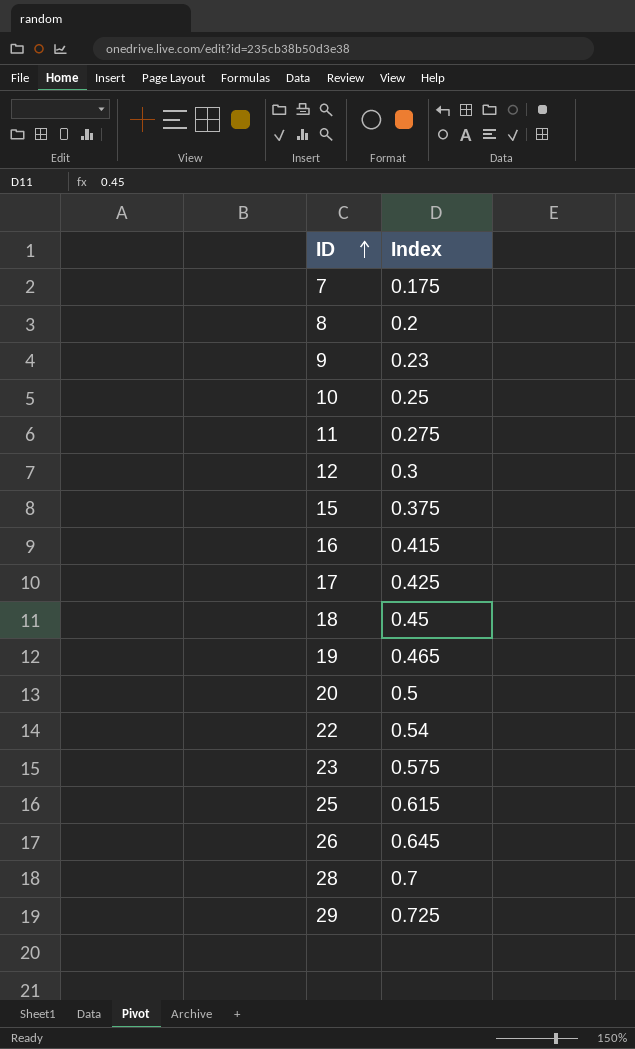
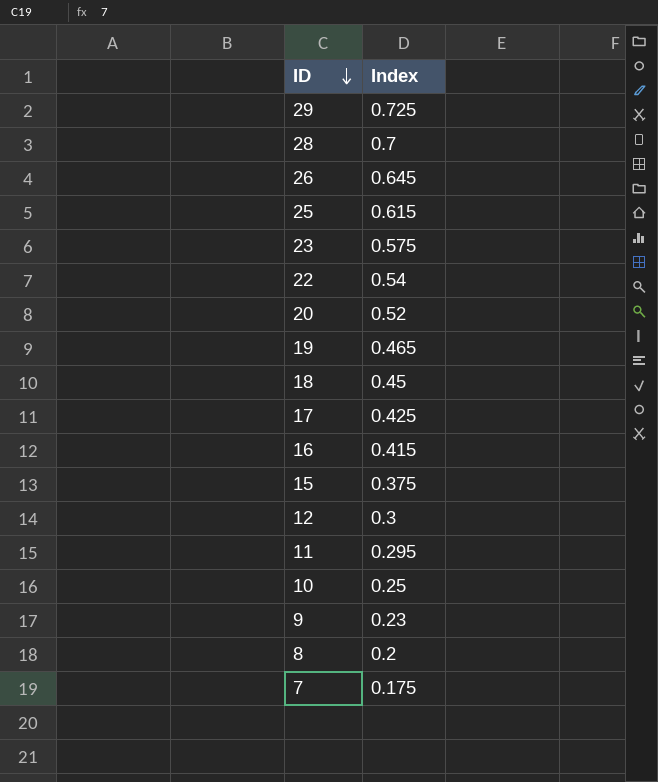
row order: ID ascending -> ID descending
20 | Index: 0.5 -> 0.52
11 | Index: 0.275 -> 0.295

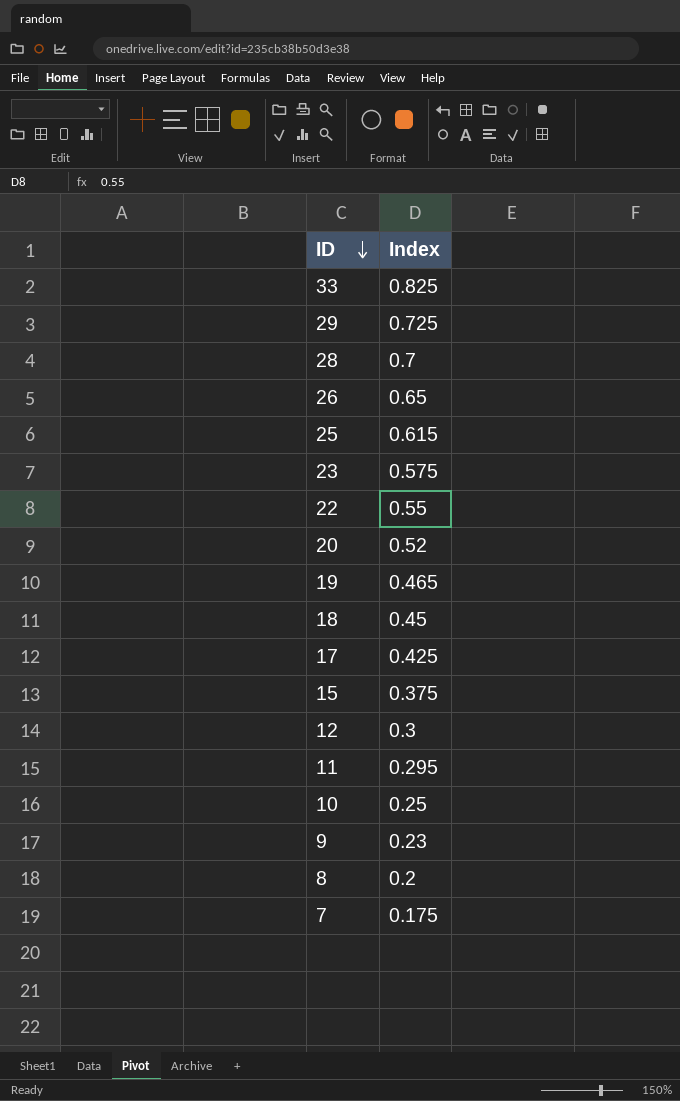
row 16: 0.415 -> none
row 33: none -> 0.825
26 | Index: 0.645 -> 0.65
22 | Index: 0.54 -> 0.55

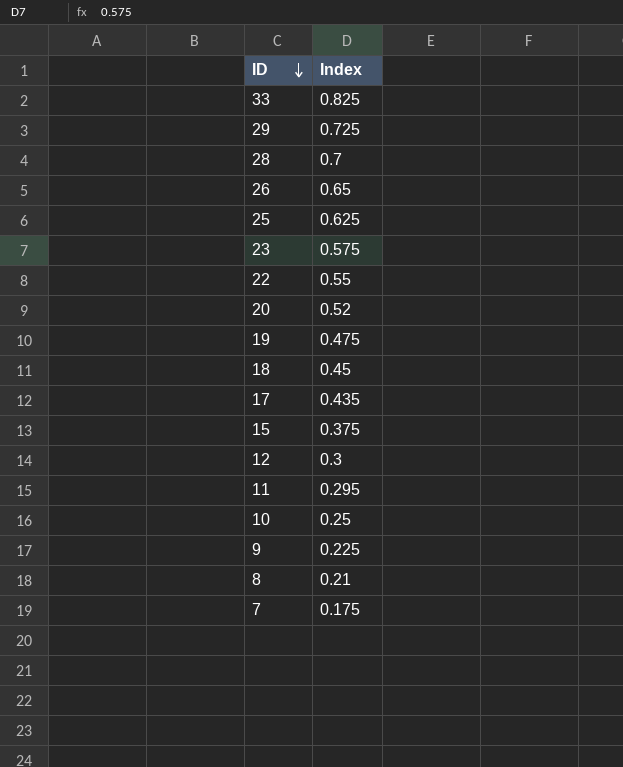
25 | Index: 0.615 -> 0.625
19 | Index: 0.465 -> 0.475
17 | Index: 0.425 -> 0.435
9 | Index: 0.23 -> 0.225
8 | Index: 0.2 -> 0.21

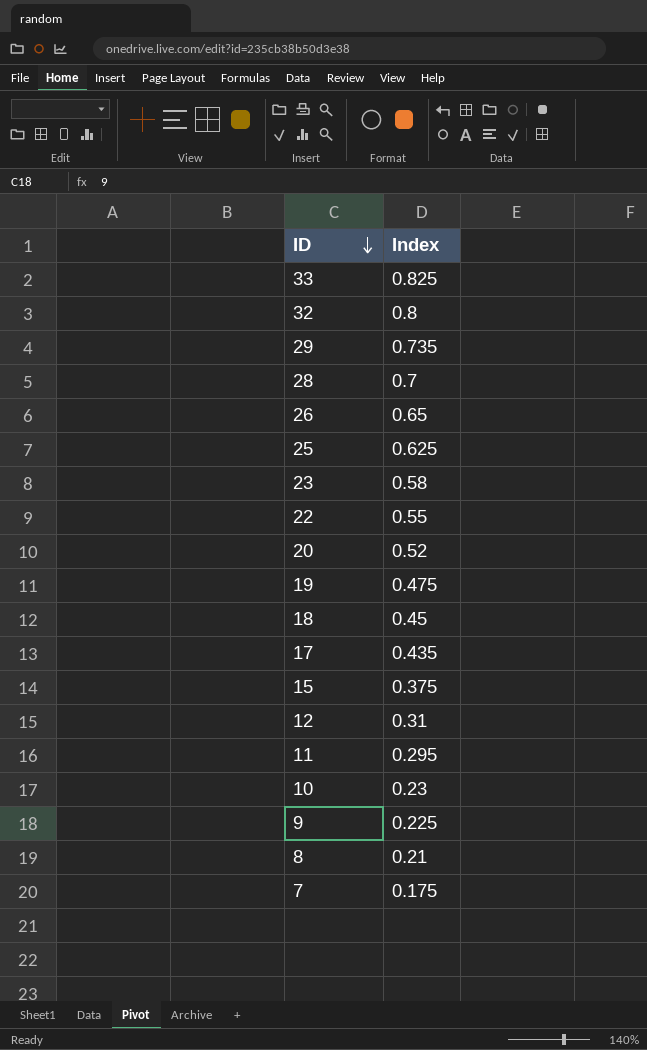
row 32: none -> 0.8
29 | Index: 0.725 -> 0.735
23 | Index: 0.575 -> 0.58
12 | Index: 0.3 -> 0.31
10 | Index: 0.25 -> 0.23

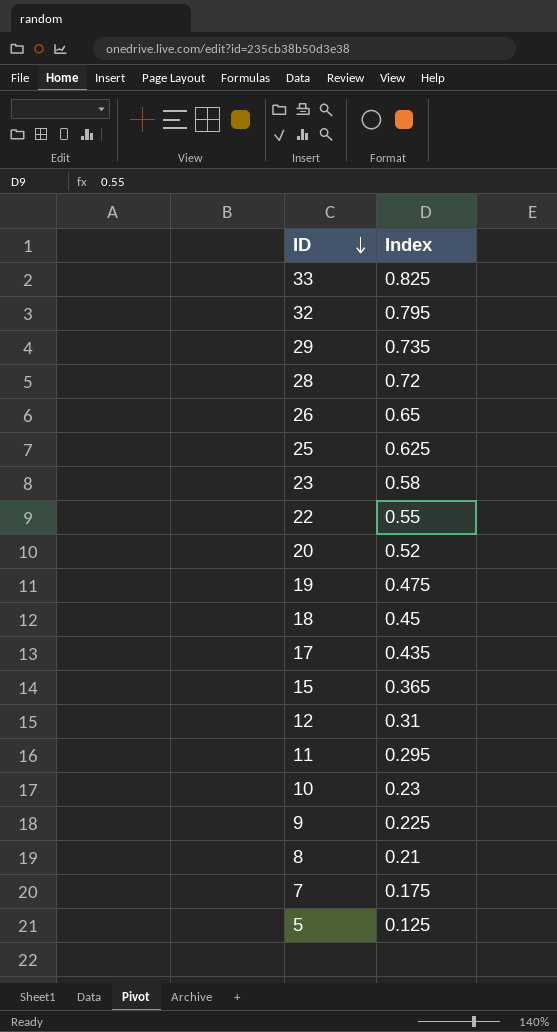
32 | Index: 0.8 -> 0.795
28 | Index: 0.7 -> 0.72
15 | Index: 0.375 -> 0.365
row 5: none -> 0.125

